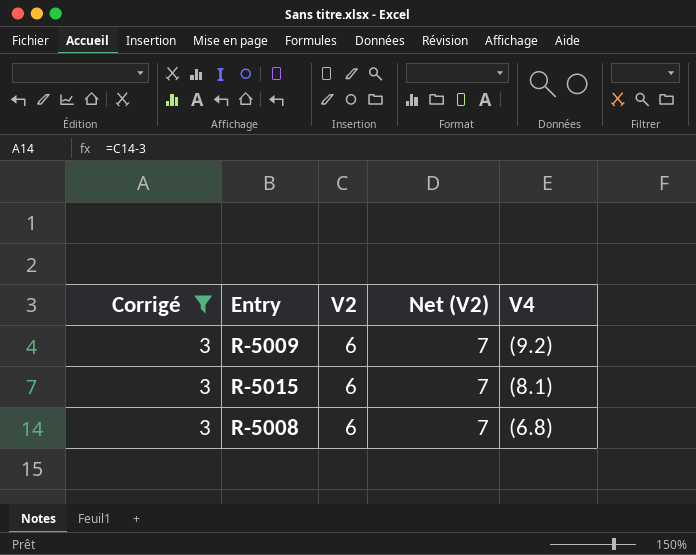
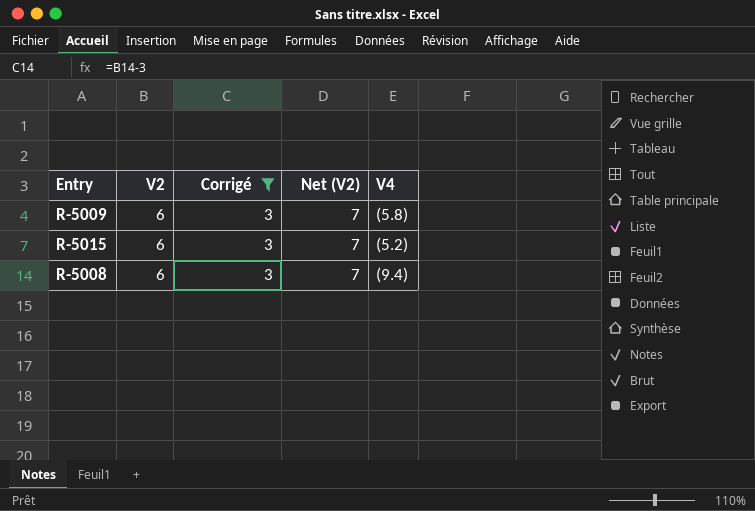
column Corrigé | position: 1 -> 3
R-5009 | V4: (9.2) -> (5.8)
R-5015 | V4: (8.1) -> (5.2)
R-5008 | V4: (6.8) -> (9.4)

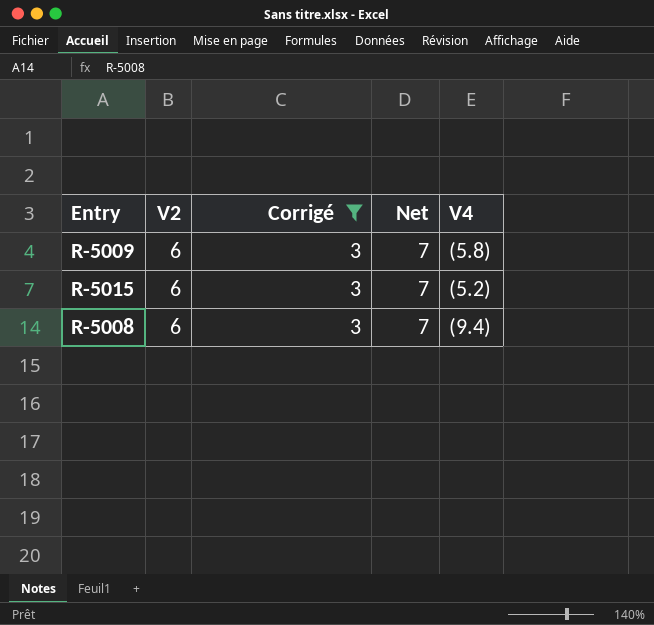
column name: Net (V2) -> Net

